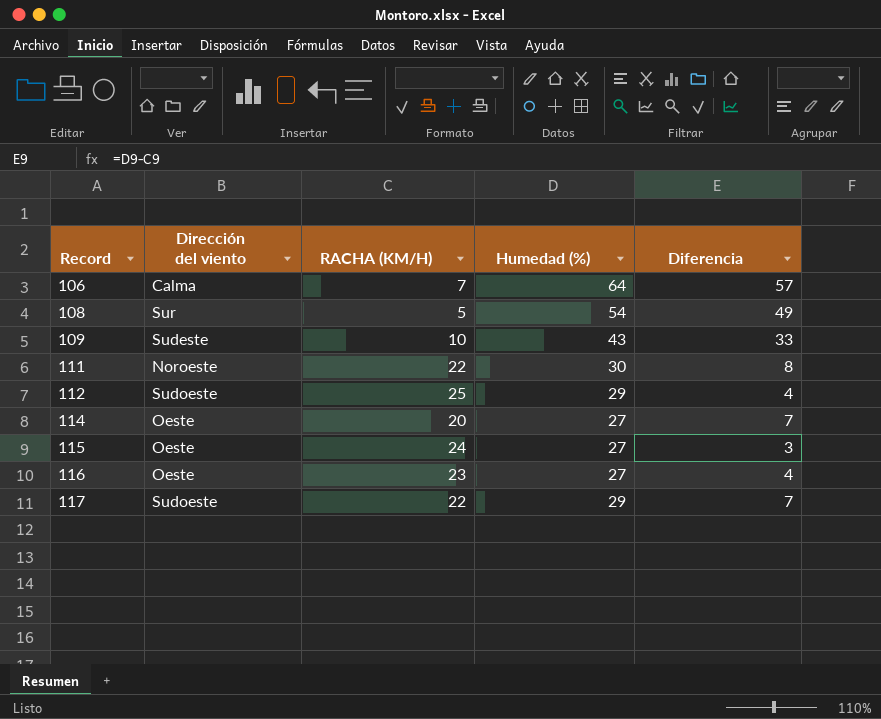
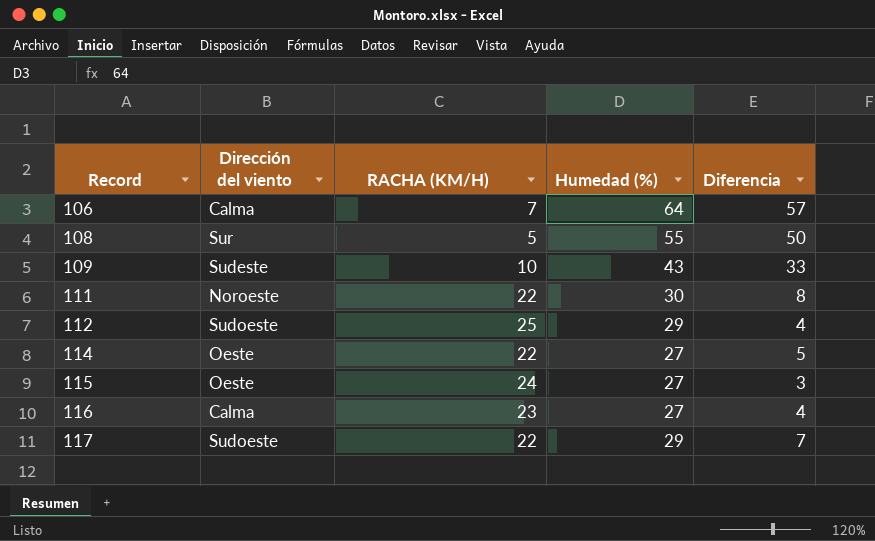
108 | Humedad (%): 54 -> 55
108 | Diferencia: 49 -> 50
114 | RACHA (KM/H): 20 -> 22
114 | Diferencia: 7 -> 5
116 | Dirección del viento: Oeste -> Calma

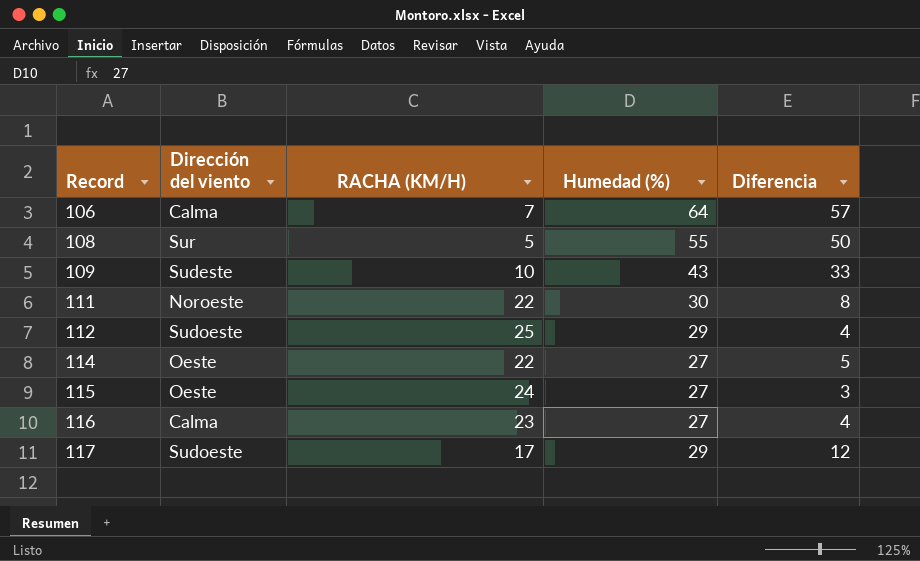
117 | RACHA (KM/H): 22 -> 17
117 | Diferencia: 7 -> 12

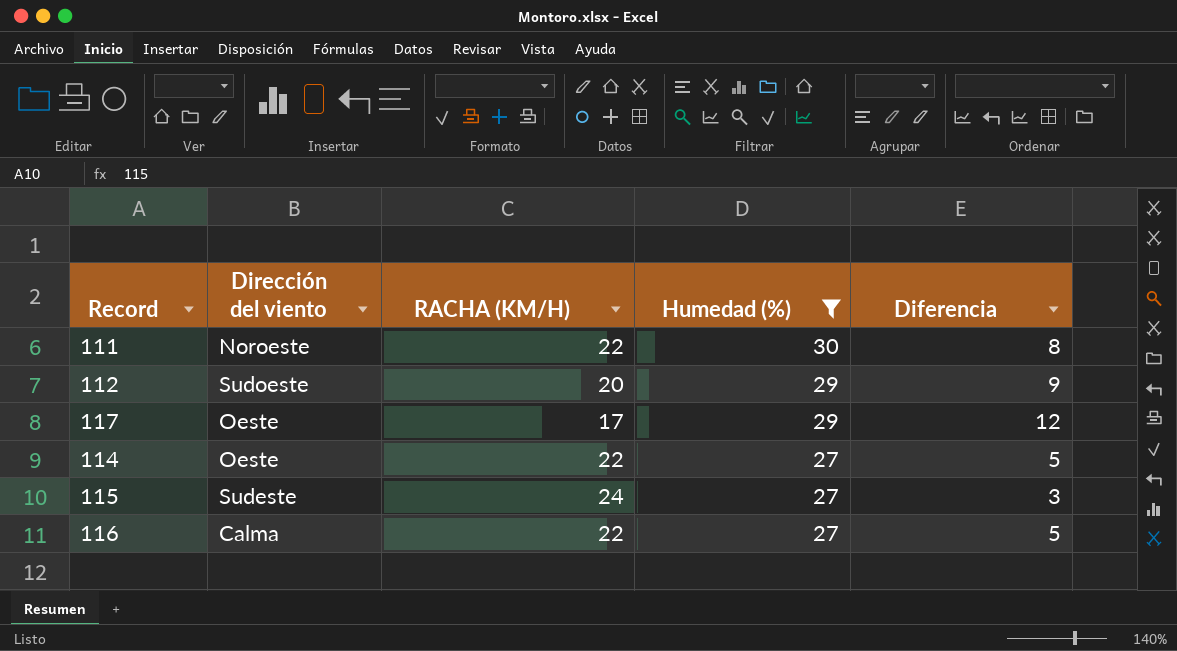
filter: none -> Humedad (%) <= 30
row order: Record ascending -> Humedad (%) descending
112 | RACHA (KM/H): 25 -> 20
112 | Diferencia: 4 -> 9
117 | Dirección del viento: Sudoeste -> Oeste
115 | Dirección del viento: Oeste -> Sudeste
116 | RACHA (KM/H): 23 -> 22
116 | Diferencia: 4 -> 5

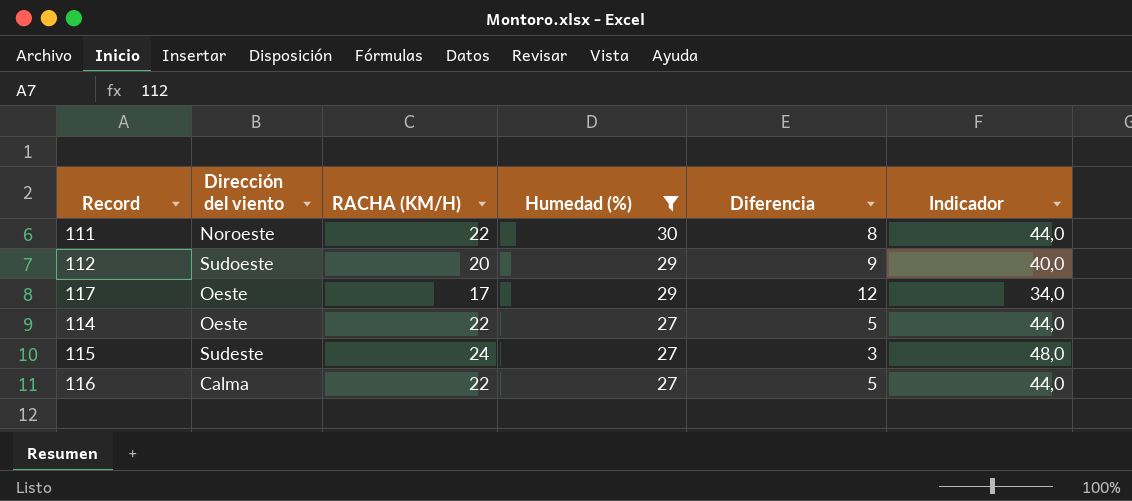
column Indicador | formula: none -> [RACHA (KM/H)] * 2

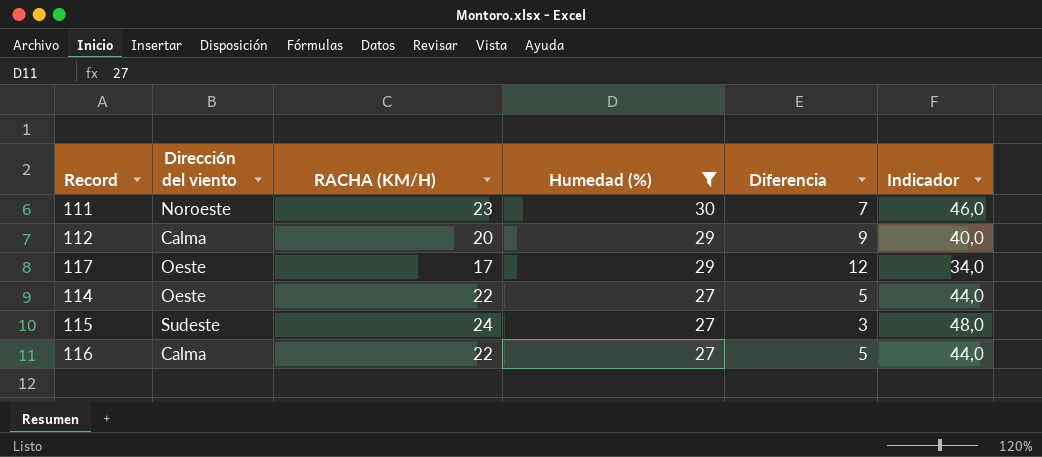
111 | RACHA (KM/H): 22 -> 23
111 | Diferencia: 8 -> 7
111 | Indicador: 44,0 -> 46,0
112 | Dirección del viento: Sudoeste -> Calma

